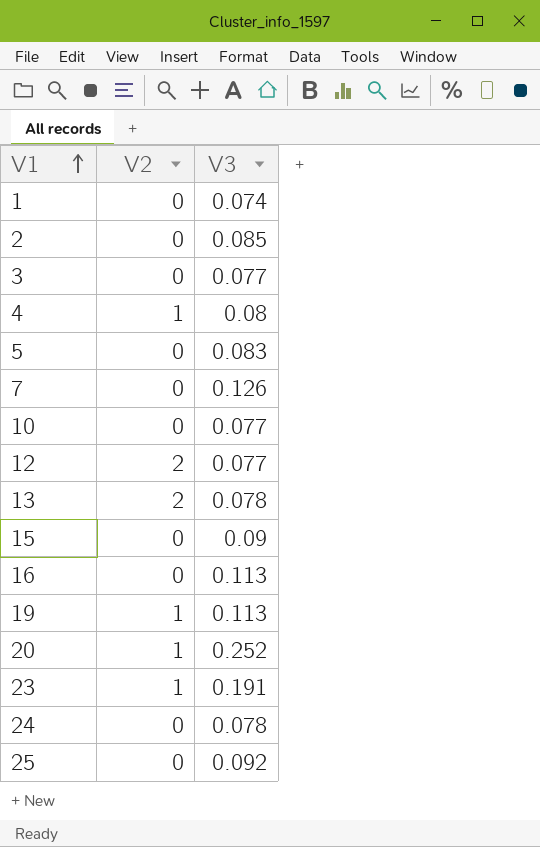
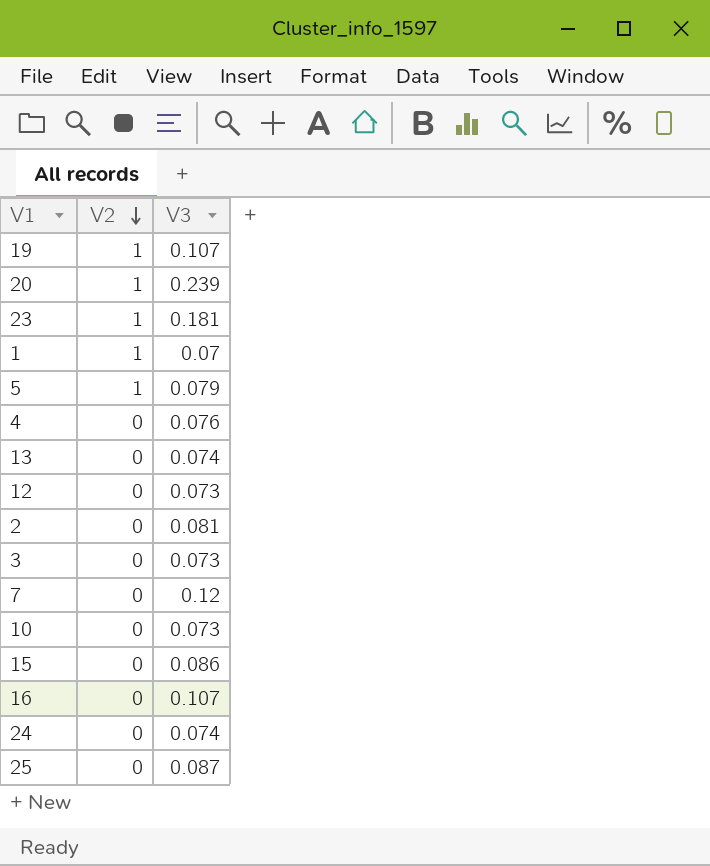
row order: V1 ascending -> V2 descending
19 | V3: 0.113 -> 0.107
20 | V3: 0.252 -> 0.239
23 | V3: 0.191 -> 0.181
1 | V2: 0 -> 1
1 | V3: 0.074 -> 0.07
5 | V2: 0 -> 1
5 | V3: 0.083 -> 0.079
4 | V2: 1 -> 0
4 | V3: 0.08 -> 0.076
13 | V2: 2 -> 0
13 | V3: 0.078 -> 0.074
12 | V2: 2 -> 0
12 | V3: 0.077 -> 0.073
2 | V3: 0.085 -> 0.081
3 | V3: 0.077 -> 0.073
7 | V3: 0.126 -> 0.12
10 | V3: 0.077 -> 0.073
15 | V3: 0.09 -> 0.086
16 | V3: 0.113 -> 0.107
24 | V3: 0.078 -> 0.074
25 | V3: 0.092 -> 0.087

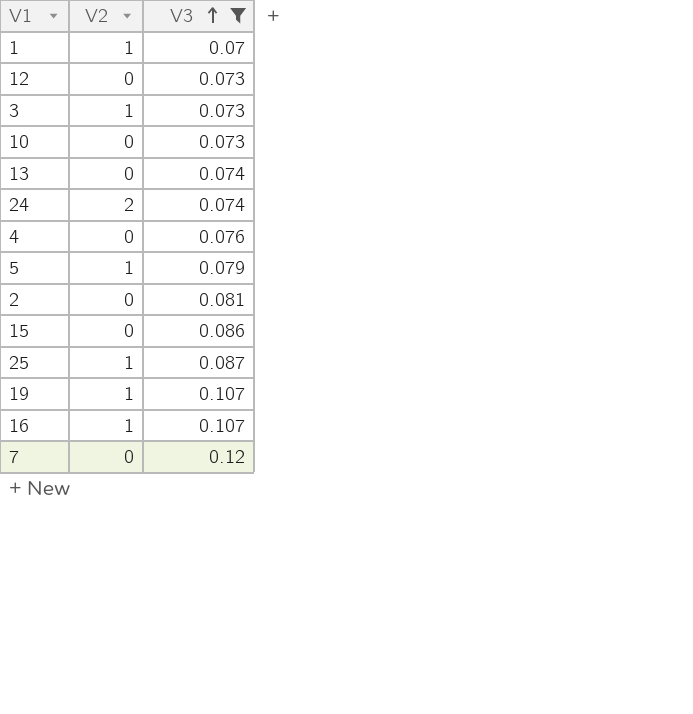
filter: none -> V3 <= 0.12
row order: V2 descending -> V3 ascending
3 | V2: 0 -> 1
24 | V2: 0 -> 2
25 | V2: 0 -> 1
16 | V2: 0 -> 1

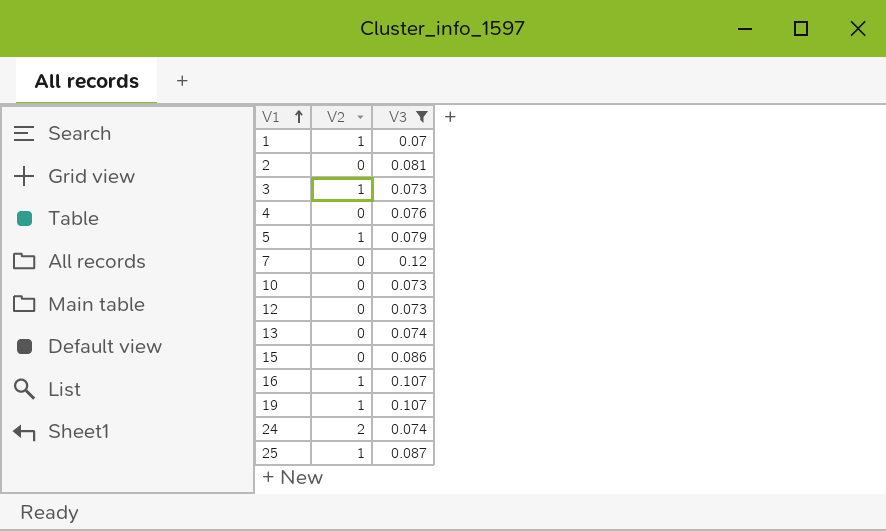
row order: V3 ascending -> V1 ascending

